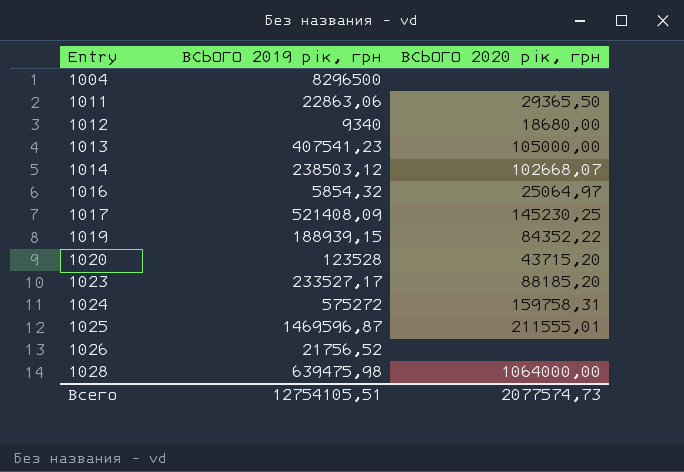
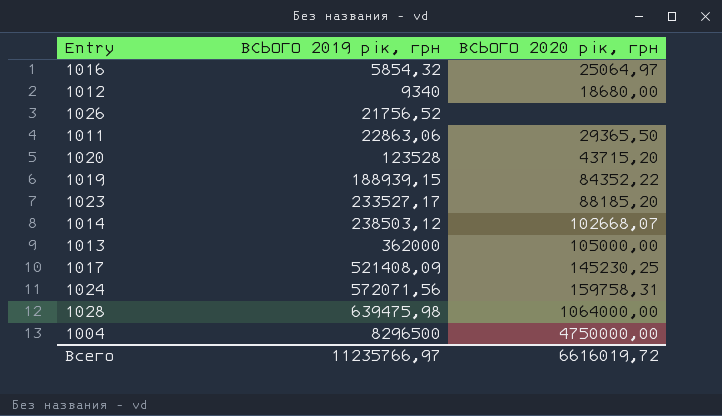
row order: Entry ascending -> ВСЬОГО 2019 рік, грн ascending
row 1025: 1469596,87 | 211555,01 -> none
1013 | ВСЬОГО 2019 рік, грн: 407541,23 -> 362000
1024 | ВСЬОГО 2019 рік, грн: 575272 -> 572071,56
1004 | ВСЬОГО 2020 рік, грн: none -> 4750000,00
Всего | ВСЬОГО 2019 рік, грн: 12754105,51 -> 11235766,97
Всего | ВСЬОГО 2020 рік, грн: 2077574,73 -> 6616019,72

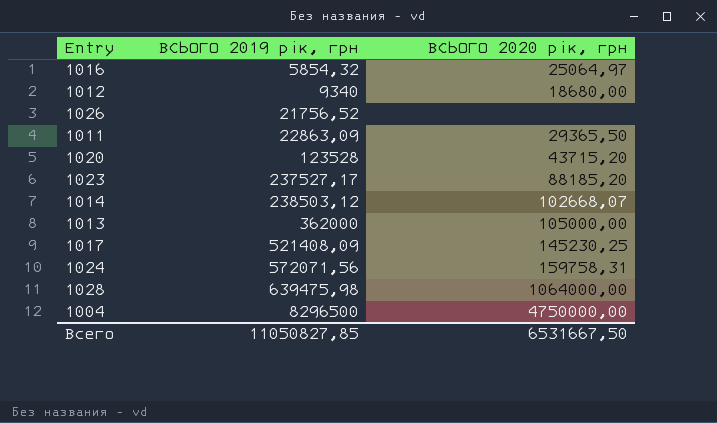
row 1019: 188939,15 | 84352,22 -> none
1011 | ВСЬОГО 2019 рік, грн: 22863,06 -> 22863,09
1023 | ВСЬОГО 2019 рік, грн: 233527,17 -> 237527,17
Всего | ВСЬОГО 2019 рік, грн: 11235766,97 -> 11050827,85
Всего | ВСЬОГО 2020 рік, грн: 6616019,72 -> 6531667,50

